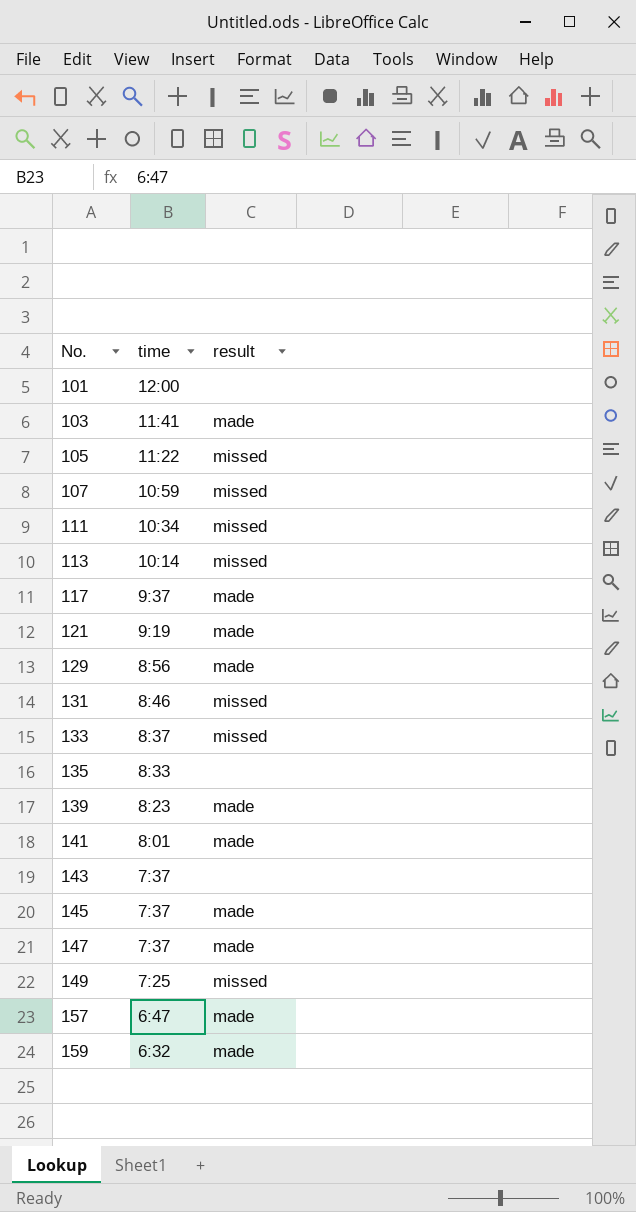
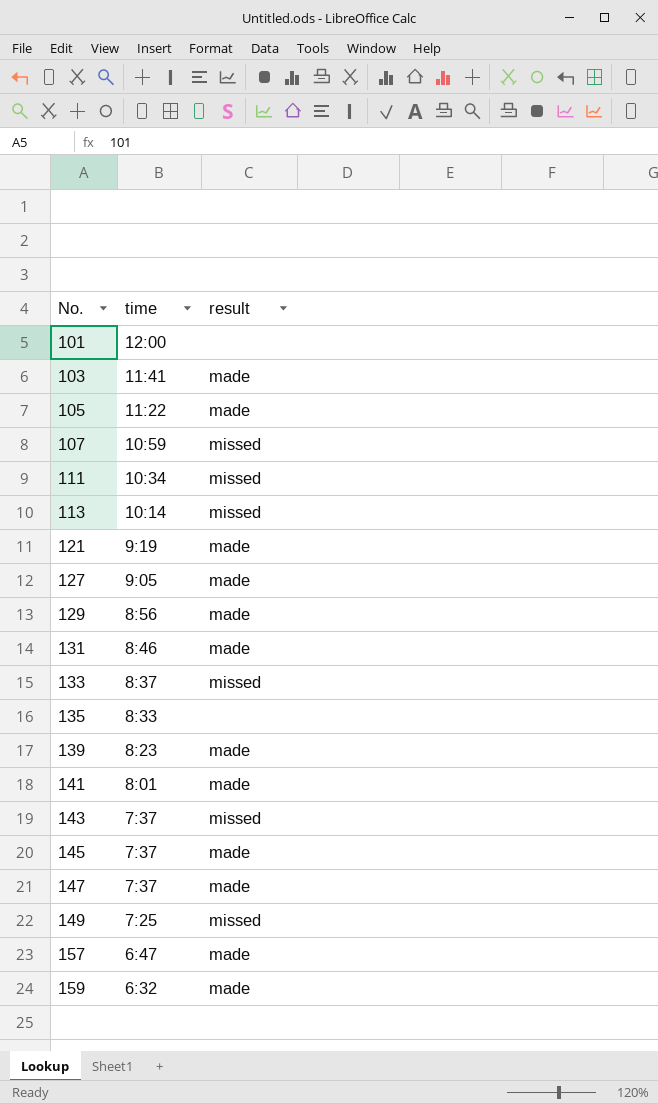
row 117: 9:37 | made -> none
105 | result: missed -> made
row 127: none -> 9:05 | made
131 | result: missed -> made
143 | result: none -> missed

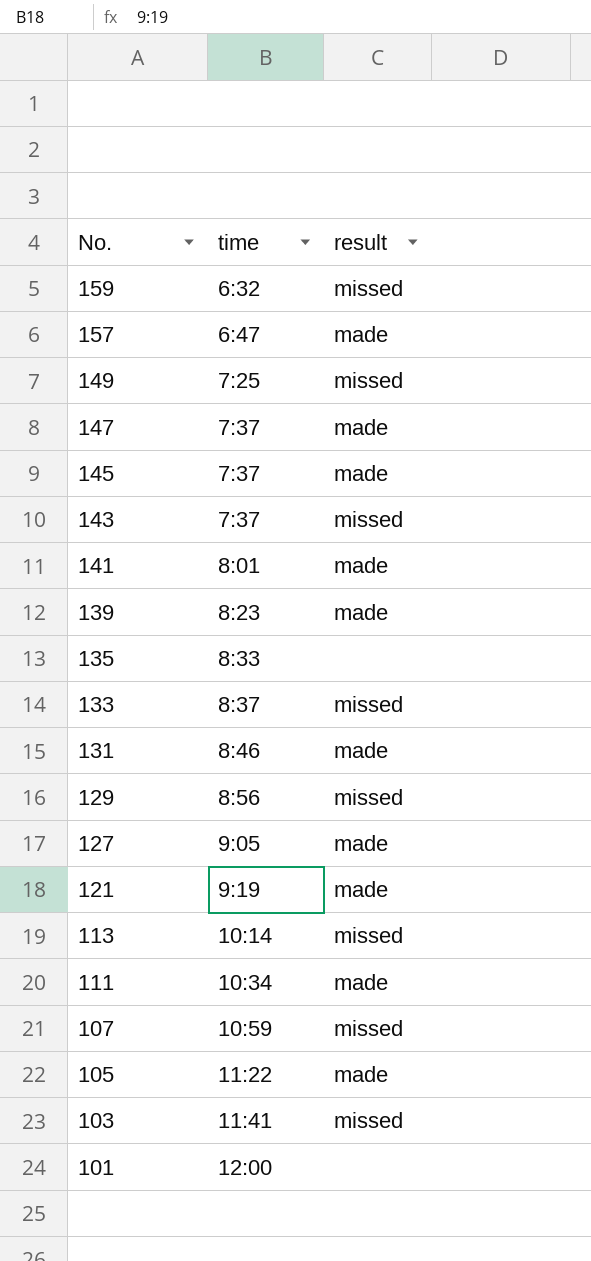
row order: No. ascending -> No. descending
159 | result: made -> missed
129 | result: made -> missed
111 | result: missed -> made
103 | result: made -> missed

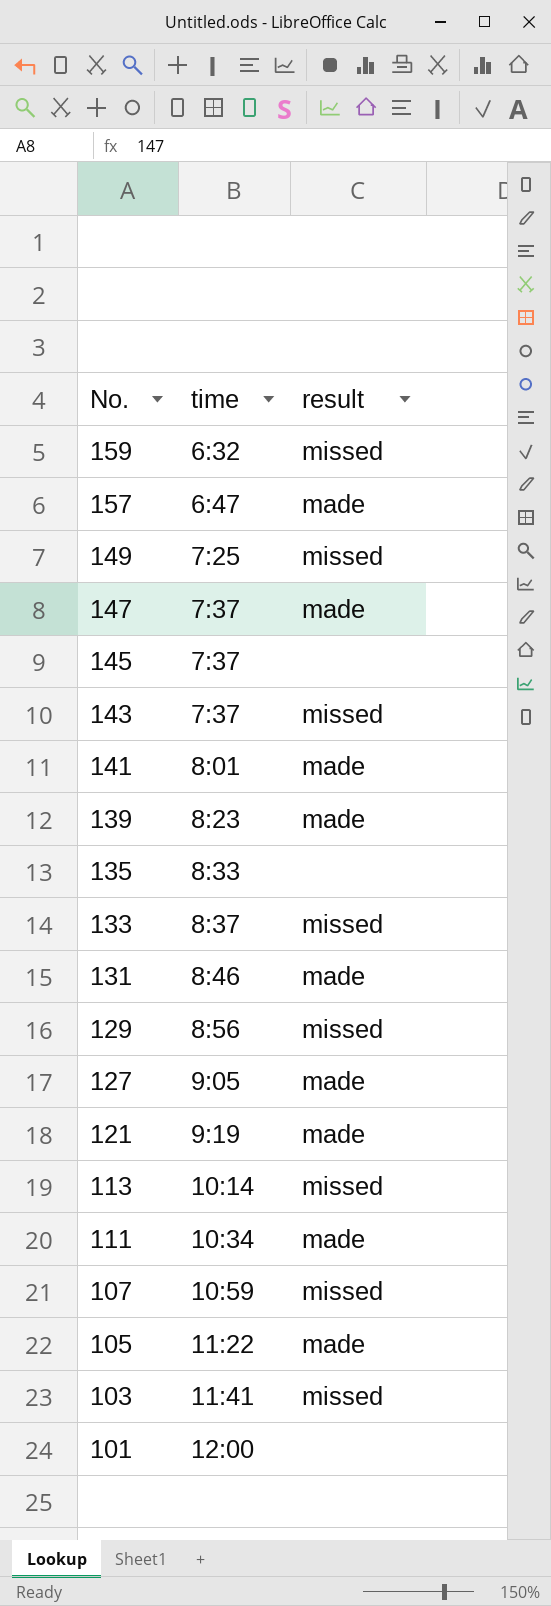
145 | result: made -> none

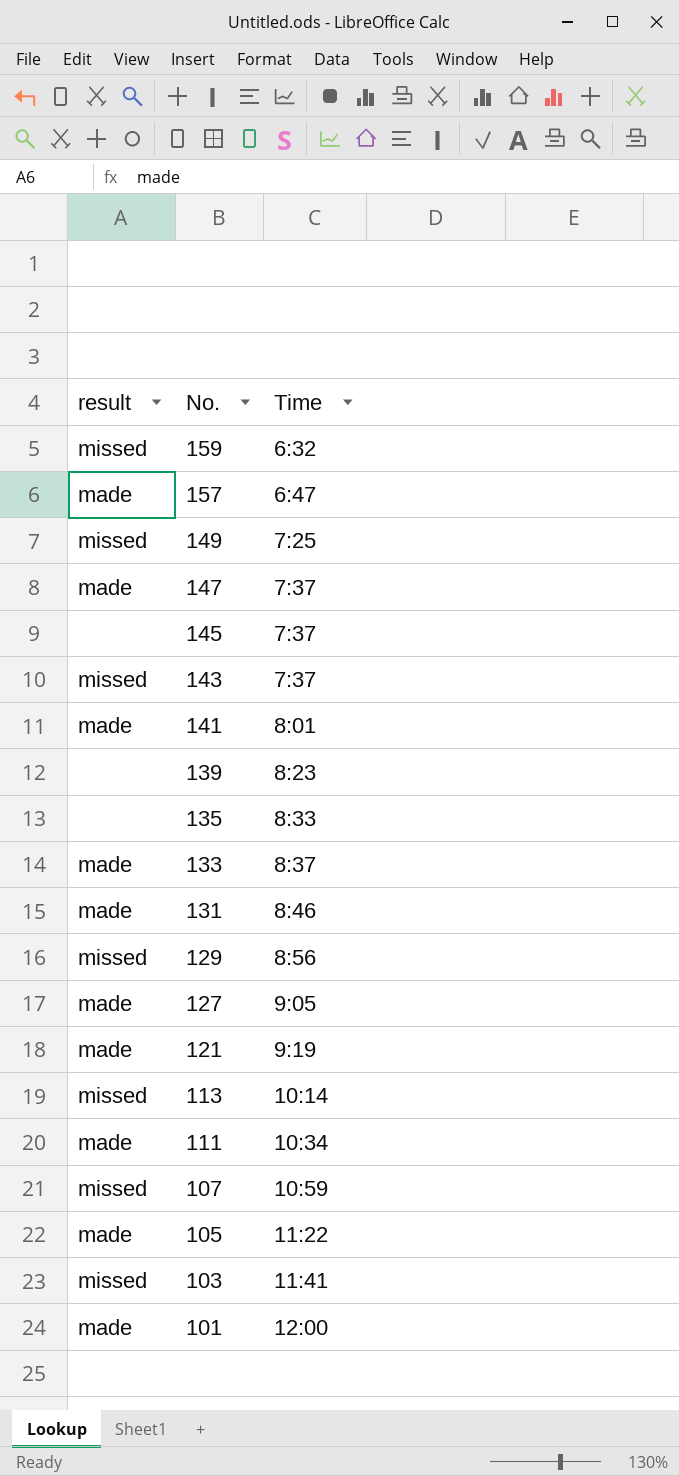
column result | position: 3 -> 1
column name: time -> Time
139 | result: made -> none
133 | result: missed -> made
101 | result: none -> made

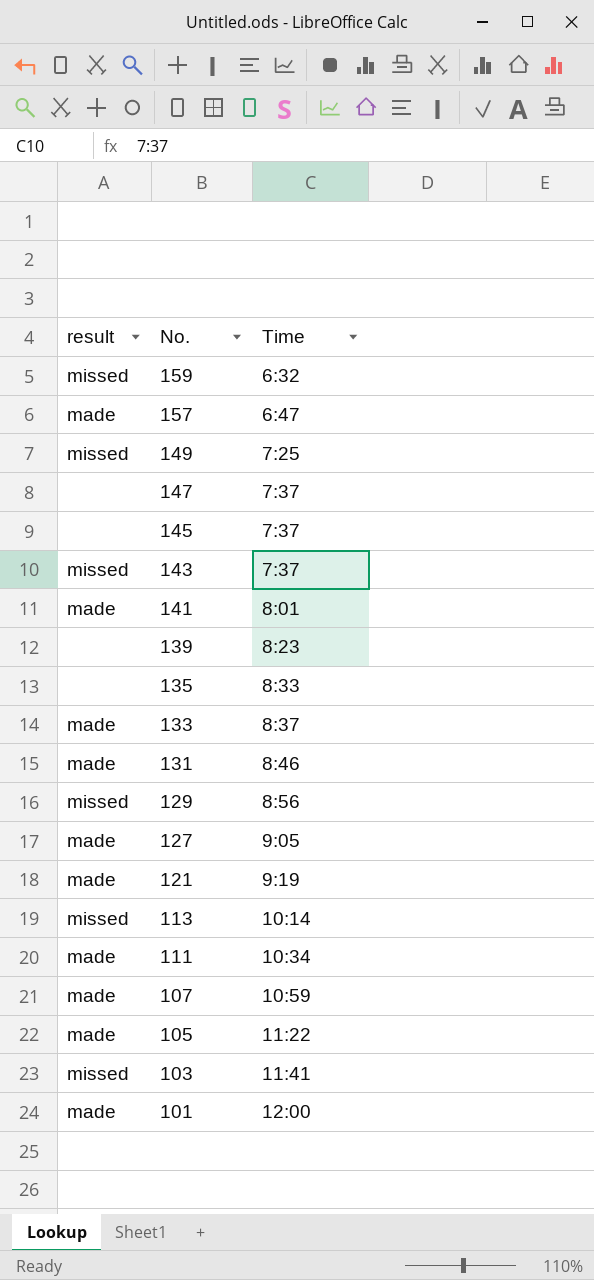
147 | result: made -> none
107 | result: missed -> made

